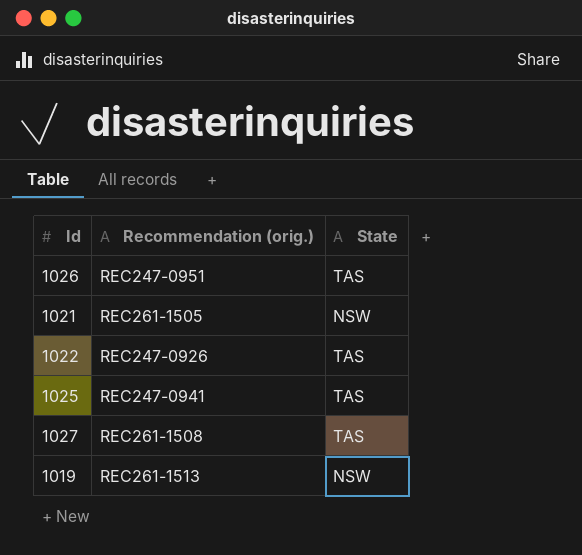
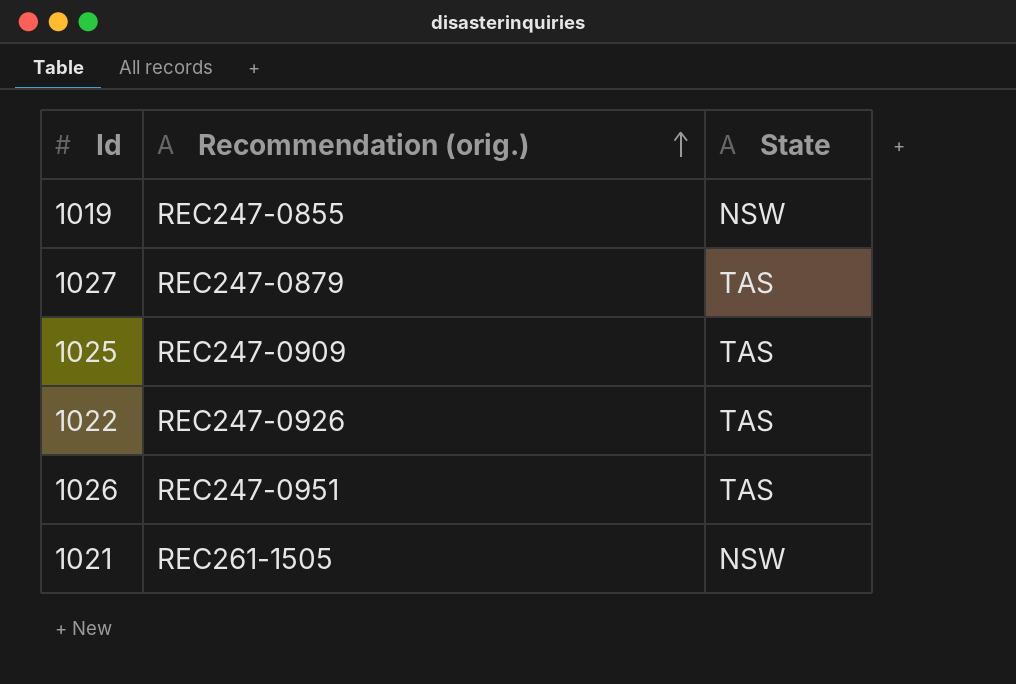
row order: none -> Recommendation (orig.) ascending
1019 | Recommendation (orig.): REC261-1513 -> REC247-0855
1027 | Recommendation (orig.): REC261-1508 -> REC247-0879
1025 | Recommendation (orig.): REC247-0941 -> REC247-0909

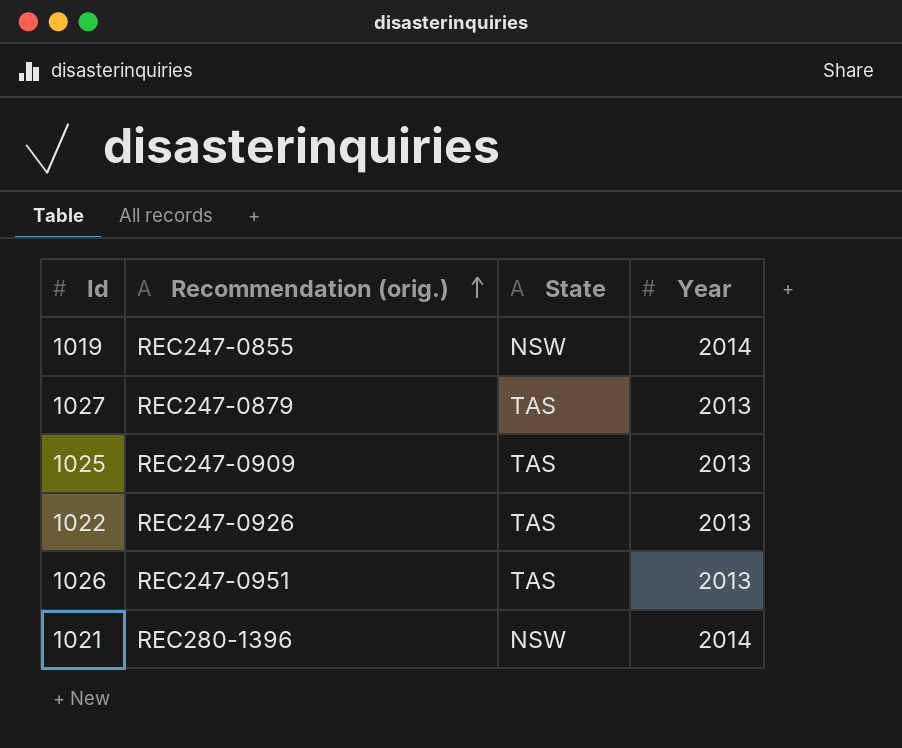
column Year | position: none -> 4
1021 | Recommendation (orig.): REC261-1505 -> REC280-1396

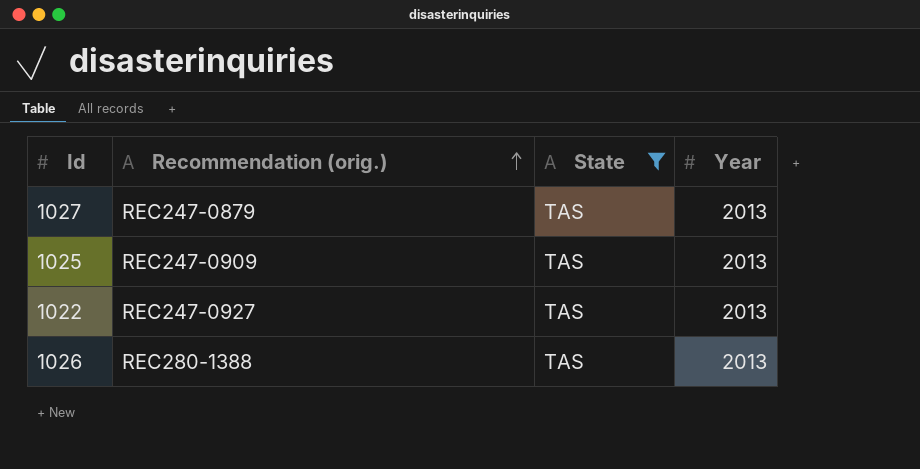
filter: none -> State = TAS
1022 | Recommendation (orig.): REC247-0926 -> REC247-0927
1026 | Recommendation (orig.): REC247-0951 -> REC280-1388

